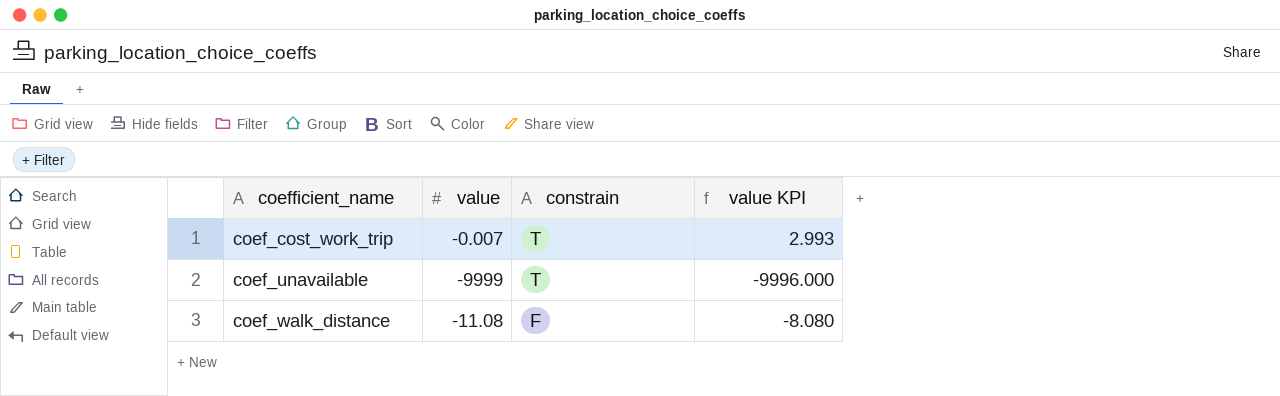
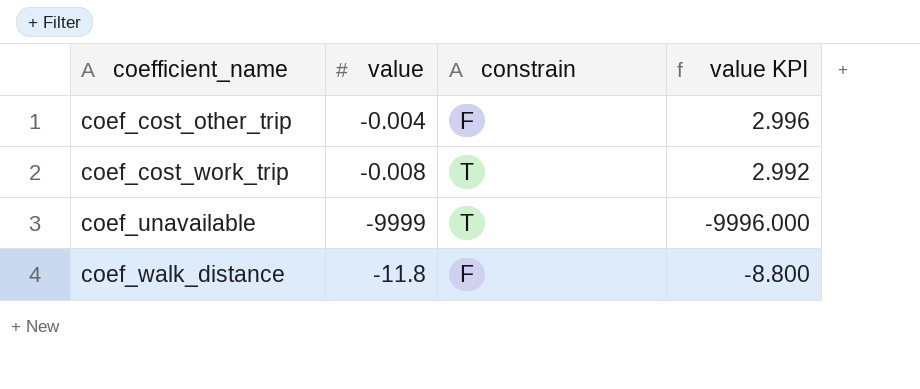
row coef_cost_other_trip: none -> -0.004 | F | 2.996
coef_cost_work_trip | value: -0.007 -> -0.008
coef_cost_work_trip | value KPI: 2.993 -> 2.992
coef_walk_distance | value: -11.08 -> -11.8
coef_walk_distance | value KPI: -8.080 -> -8.800

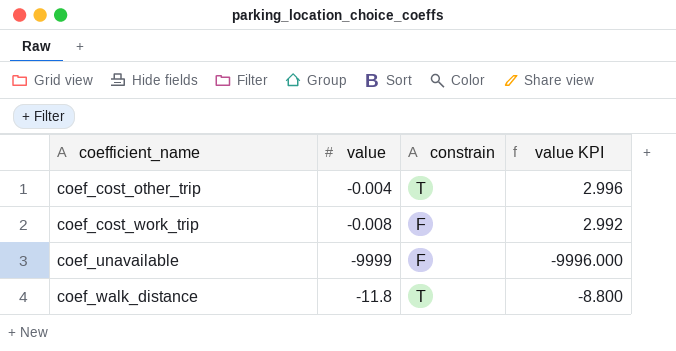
coef_cost_other_trip | constrain: F -> T
coef_cost_work_trip | constrain: T -> F
coef_unavailable | constrain: T -> F
coef_walk_distance | constrain: F -> T

